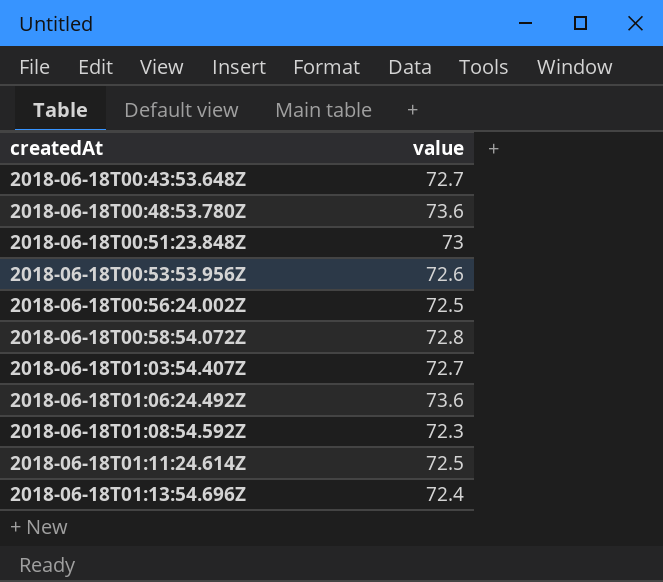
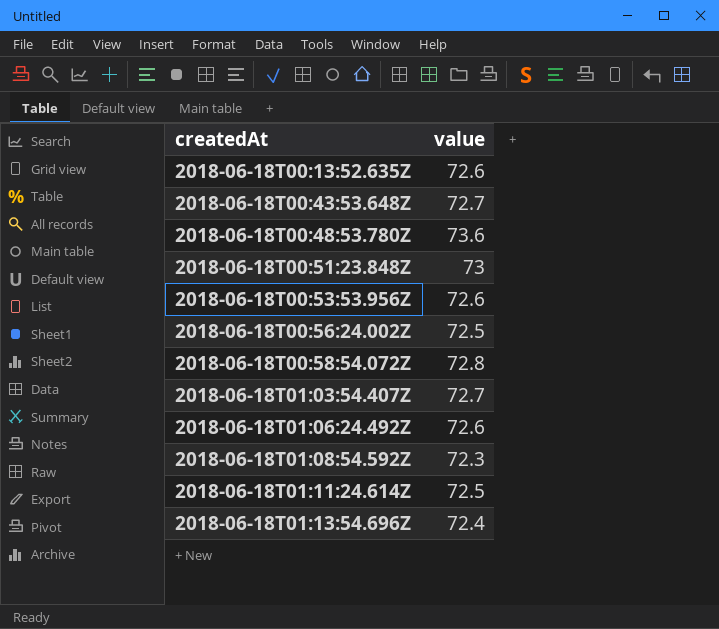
row 2018-06-18T00:13:52.635Z: none -> 72.6
2018-06-18T01:06:24.492Z | value: 73.6 -> 72.6

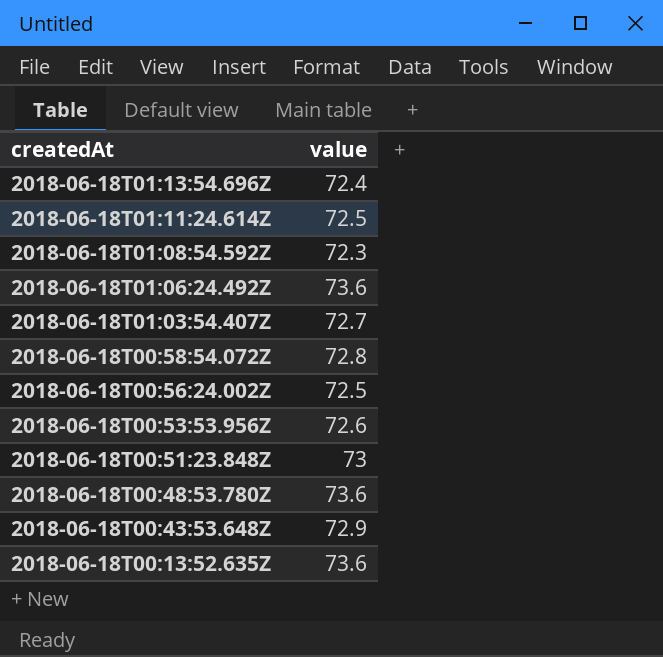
row order: createdAt ascending -> createdAt descending
2018-06-18T01:06:24.492Z | value: 72.6 -> 73.6
2018-06-18T00:43:53.648Z | value: 72.7 -> 72.9
2018-06-18T00:13:52.635Z | value: 72.6 -> 73.6

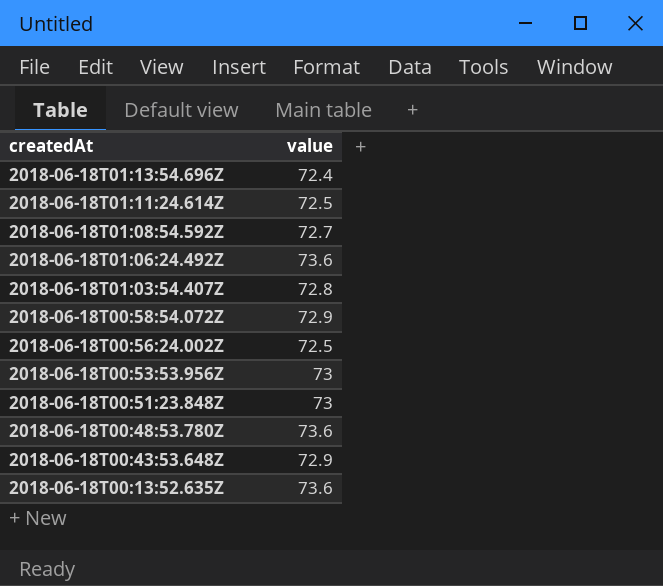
2018-06-18T01:08:54.592Z | value: 72.3 -> 72.7
2018-06-18T01:03:54.407Z | value: 72.7 -> 72.8
2018-06-18T00:58:54.072Z | value: 72.8 -> 72.9
2018-06-18T00:53:53.956Z | value: 72.6 -> 73

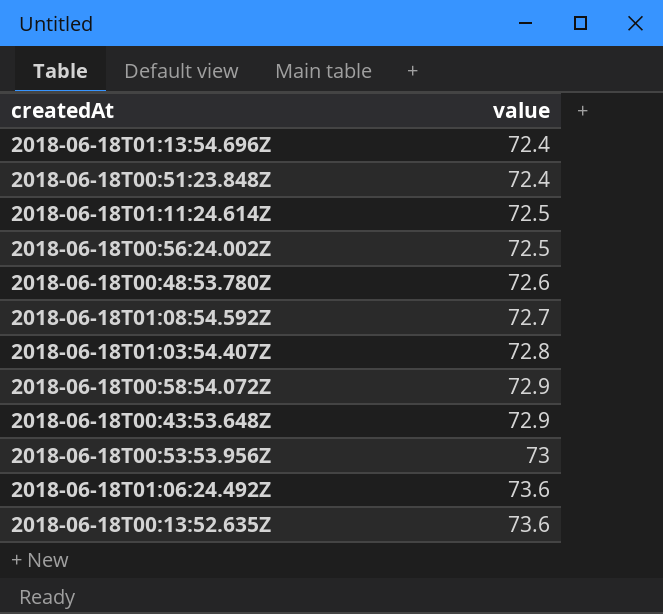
row order: createdAt descending -> value ascending
2018-06-18T00:51:23.848Z | value: 73 -> 72.4
2018-06-18T00:48:53.780Z | value: 73.6 -> 72.6

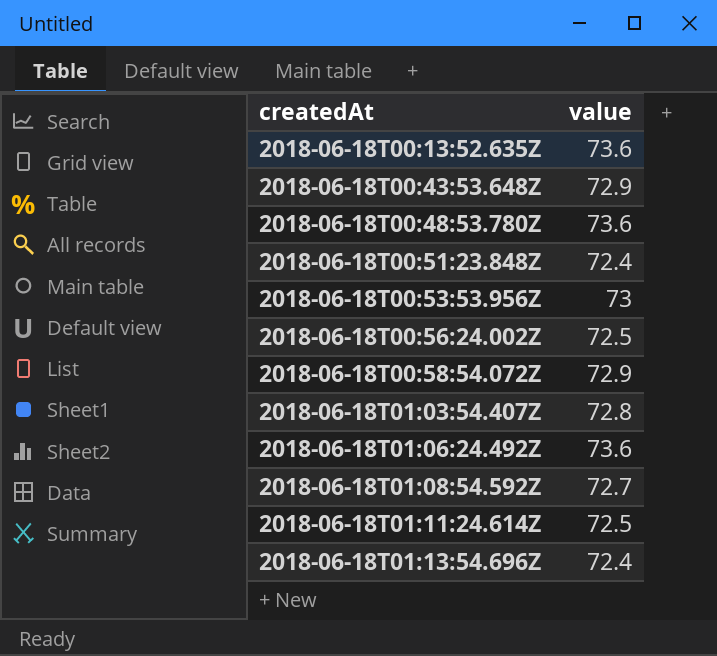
row order: value ascending -> createdAt ascending
2018-06-18T00:48:53.780Z | value: 72.6 -> 73.6

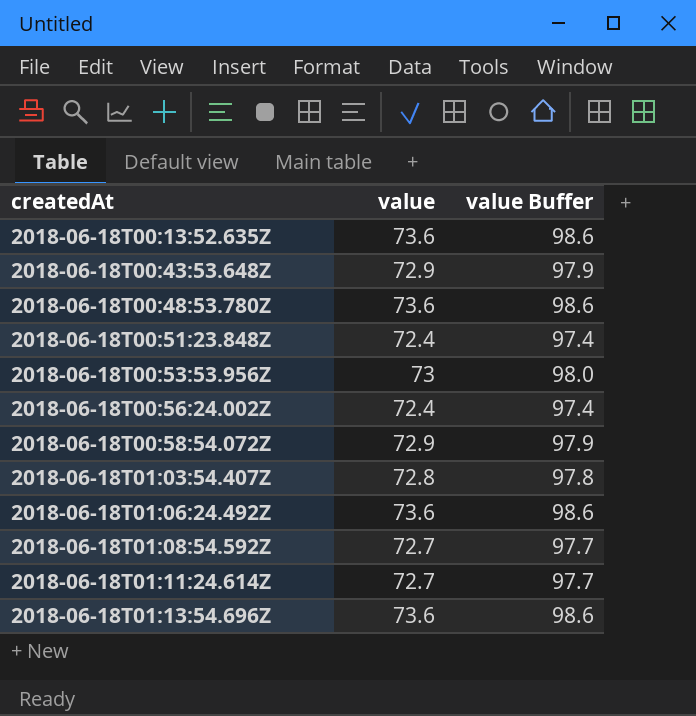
column value Buffer | formula: none -> [value] + 25
2018-06-18T00:56:24.002Z | value: 72.5 -> 72.4
2018-06-18T01:11:24.614Z | value: 72.5 -> 72.7
2018-06-18T01:13:54.696Z | value: 72.4 -> 73.6

